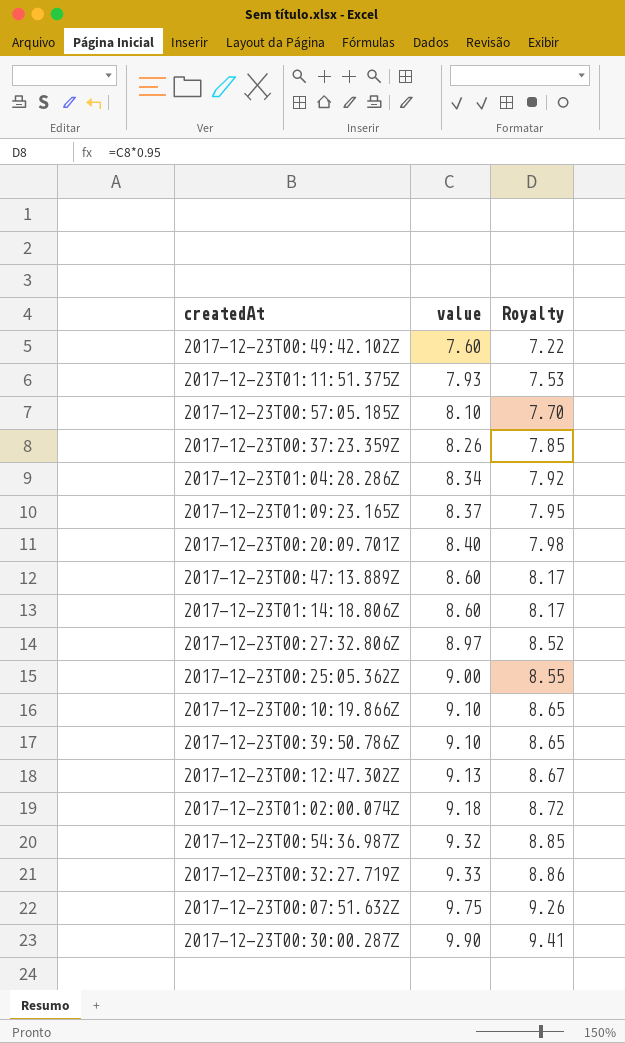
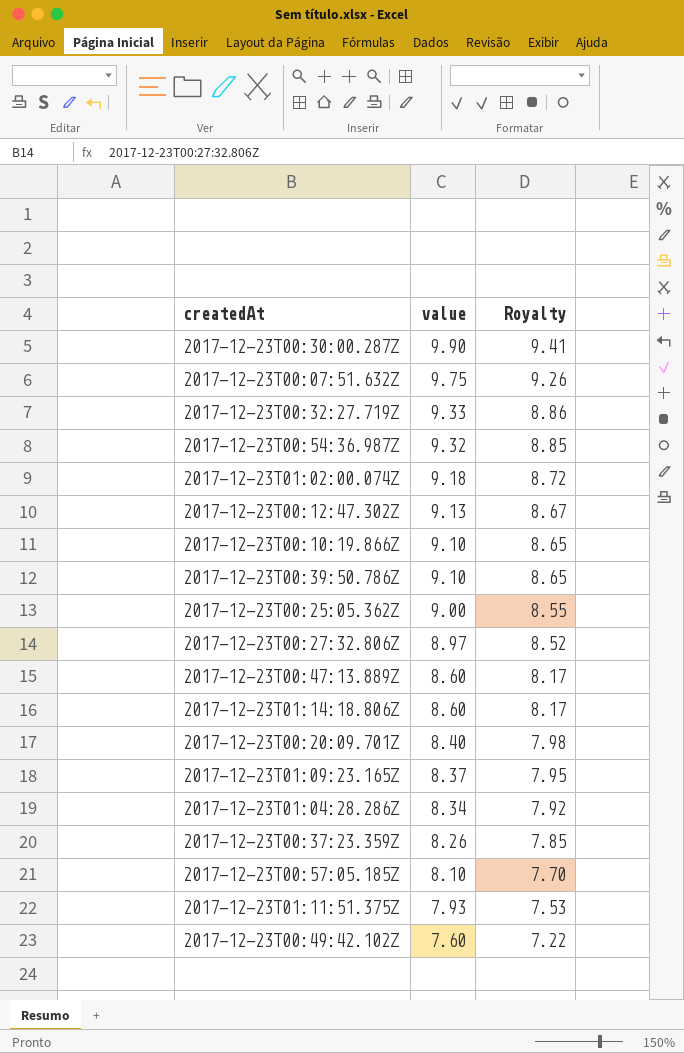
row order: value ascending -> value descending

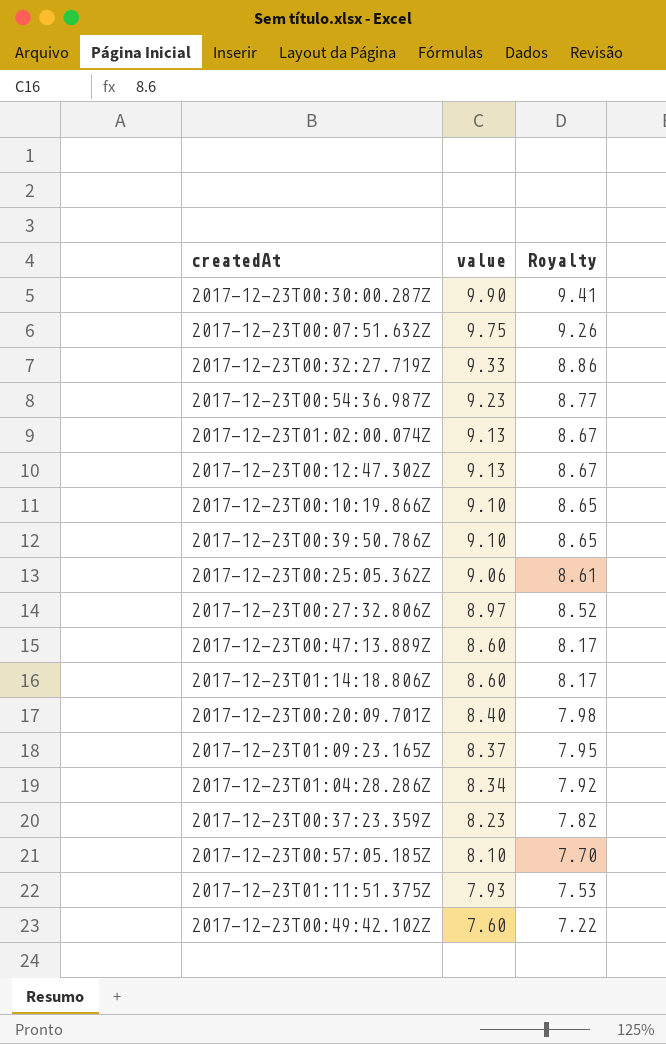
2017-12-23T00:54:36.987Z | value: 9.32 -> 9.23
2017-12-23T00:54:36.987Z | Royalty: 8.85 -> 8.77
2017-12-23T01:02:00.074Z | value: 9.18 -> 9.13
2017-12-23T01:02:00.074Z | Royalty: 8.72 -> 8.67
2017-12-23T00:25:05.362Z | value: 9.00 -> 9.06
2017-12-23T00:25:05.362Z | Royalty: 8.55 -> 8.61
2017-12-23T00:37:23.359Z | value: 8.26 -> 8.23
2017-12-23T00:37:23.359Z | Royalty: 7.85 -> 7.82

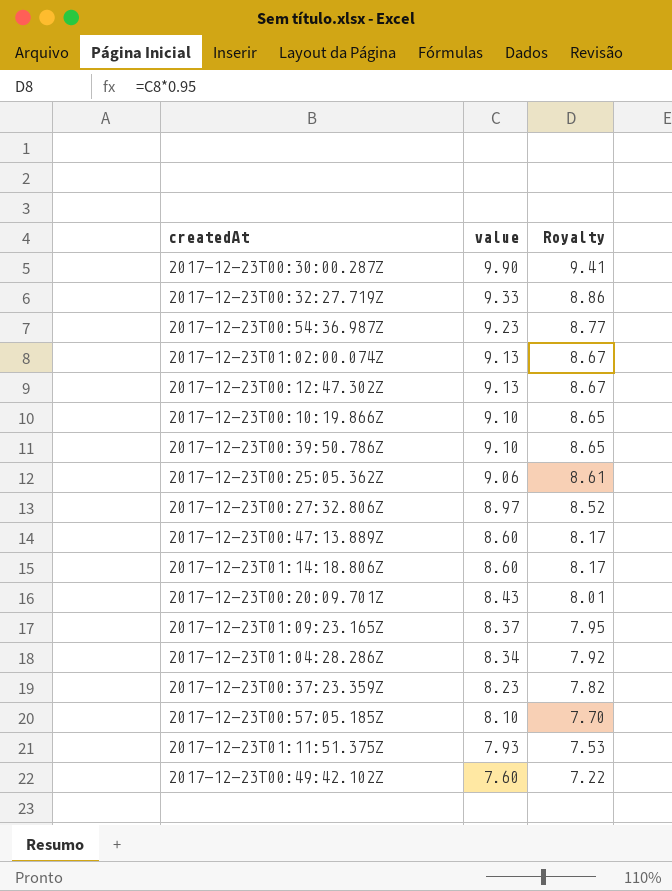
row 2017-12-23T00:07:51.632Z: 9.75 | 9.26 -> none
2017-12-23T00:20:09.701Z | value: 8.40 -> 8.43
2017-12-23T00:20:09.701Z | Royalty: 7.98 -> 8.01

